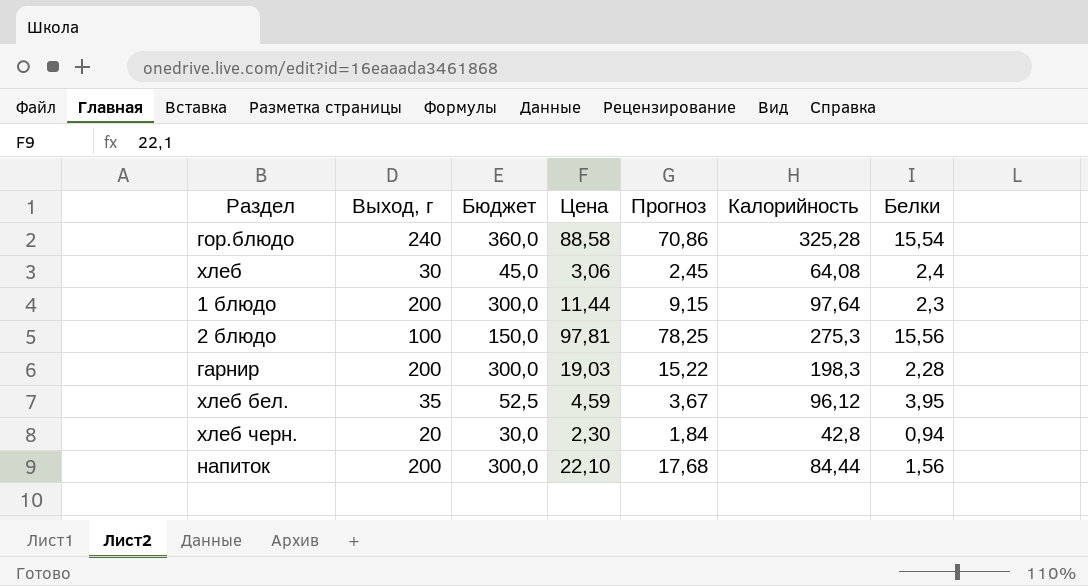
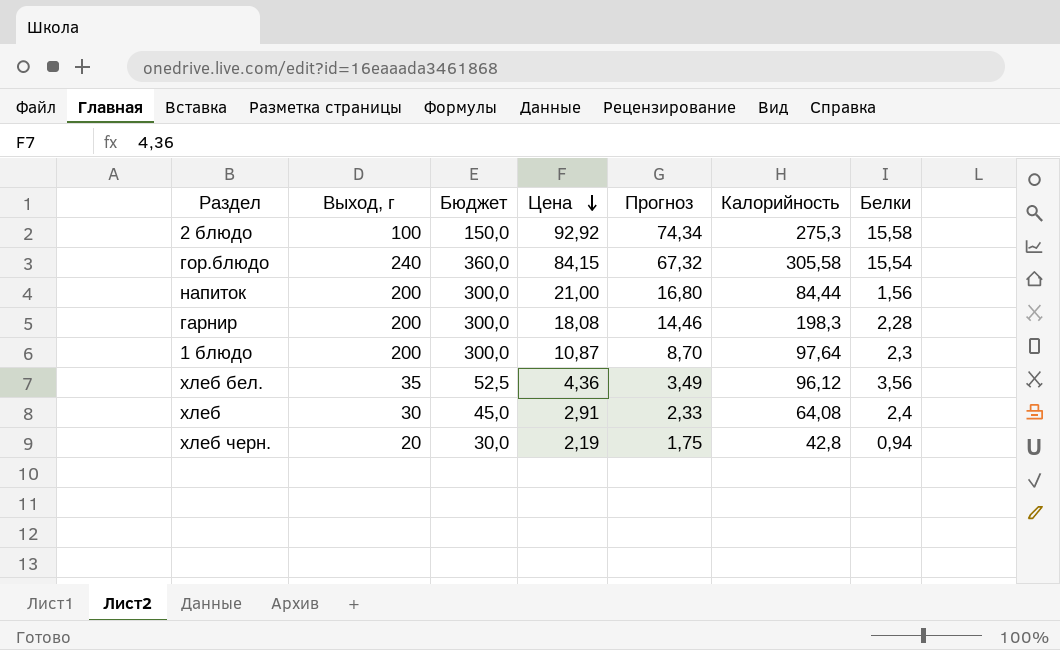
row order: none -> Цена descending
2 блюдо | Цена: 97,81 -> 92,92
2 блюдо | Прогноз: 78,25 -> 74,34
2 блюдо | Белки: 15,56 -> 15,58
гор.блюдо | Цена: 88,58 -> 84,15
гор.блюдо | Прогноз: 70,86 -> 67,32
гор.блюдо | Калорийность: 325,28 -> 305,58
напиток | Цена: 22,10 -> 21,00
напиток | Прогноз: 17,68 -> 16,80
гарнир | Цена: 19,03 -> 18,08
гарнир | Прогноз: 15,22 -> 14,46
1 блюдо | Цена: 11,44 -> 10,87
1 блюдо | Прогноз: 9,15 -> 8,70
хлеб бел. | Цена: 4,59 -> 4,36
хлеб бел. | Прогноз: 3,67 -> 3,49
хлеб бел. | Белки: 3,95 -> 3,56
хлеб | Цена: 3,06 -> 2,91
хлеб | Прогноз: 2,45 -> 2,33
хлеб черн. | Цена: 2,30 -> 2,19
хлеб черн. | Прогноз: 1,84 -> 1,75

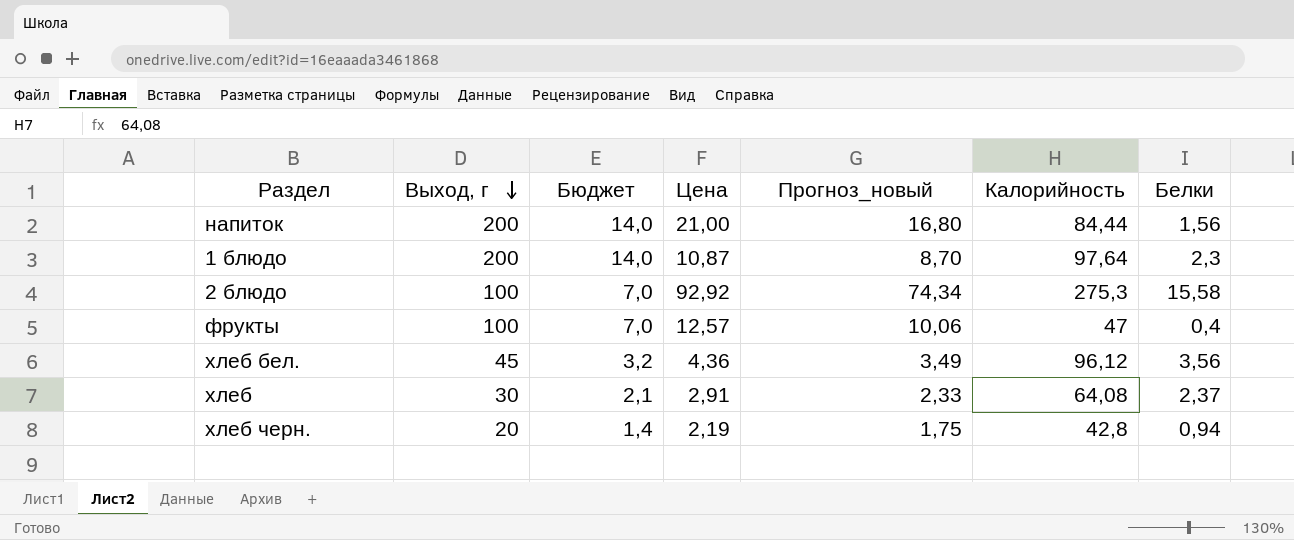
row order: Цена descending -> Выход, г descending
column Бюджет | formula: [Выход, г] * 1,5 -> [Выход, г] * 0,07
column name: Прогноз -> Прогноз_новый
row гор.блюдо: 240 | 360,0 | 84,15 | 67,32 | 305,58 | 15,54 -> none
row гарнир: 200 | 300,0 | 18,08 | 14,46 | 198,3 | 2,28 -> none
row фрукты: none -> 100 | 7,0 | 12,57 | 10,06 | 47 | 0,4
хлеб бел. | Выход, г: 35 -> 45
хлеб | Белки: 2,4 -> 2,37

